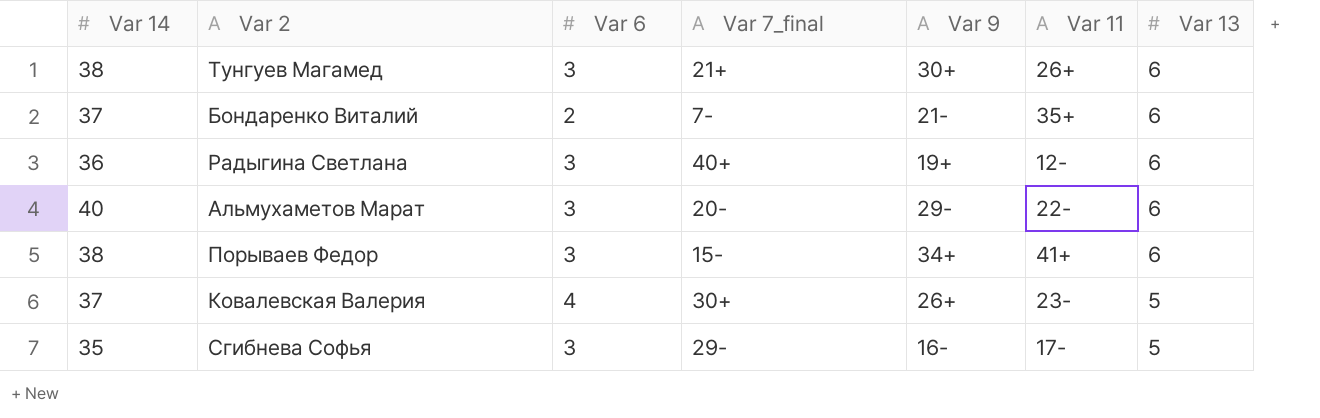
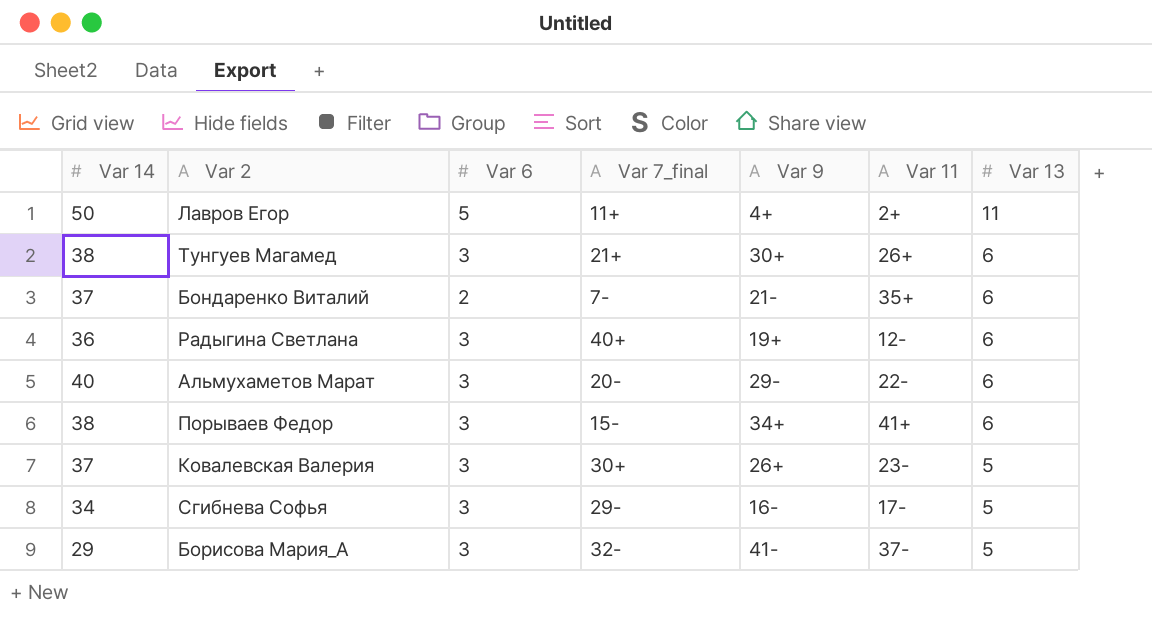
row Лавров Егор: none -> 50 | 5 | 11+ | 4+ | 2+ | 11
Ковалевская Валерия | Var 6: 4 -> 3
Сгибнева Софья | Var 14: 35 -> 34
row Борисова Мария_А: none -> 29 | 3 | 32- | 41- | 37- | 5

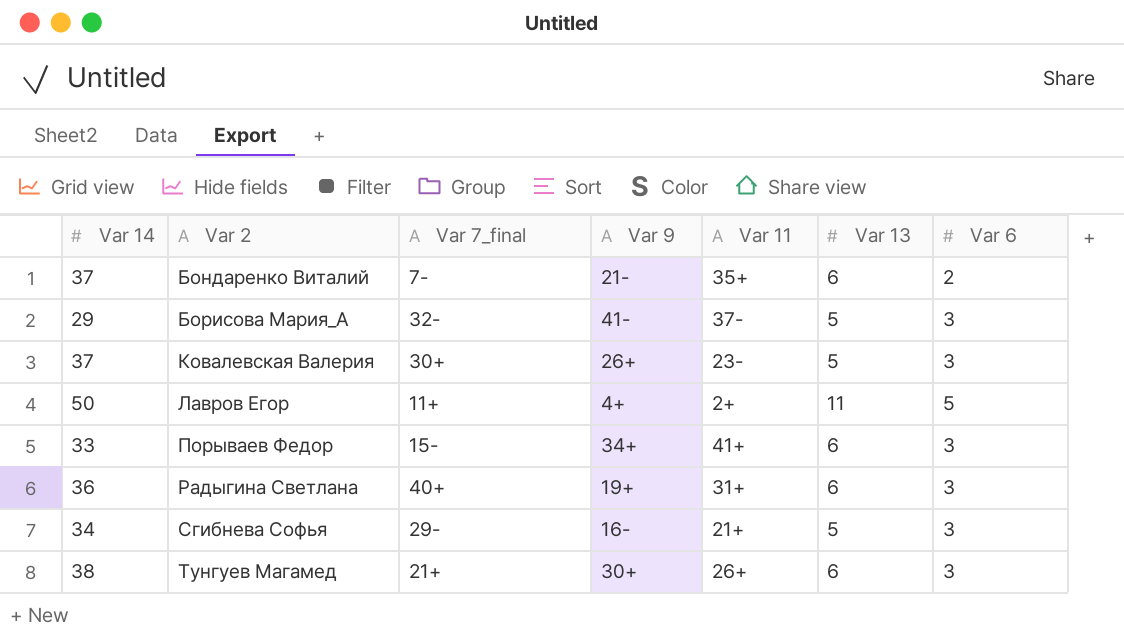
row order: Var 13 descending -> Var 2 ascending
column Var 6 | position: 3 -> 7
row Альмухаметов Марат: 40 | 3 | 20- | 29- | 22- | 6 -> none
Порываев Федор | Var 14: 38 -> 33
Радыгина Светлана | Var 11: 12- -> 31+
Сгибнева Софья | Var 11: 17- -> 21+

